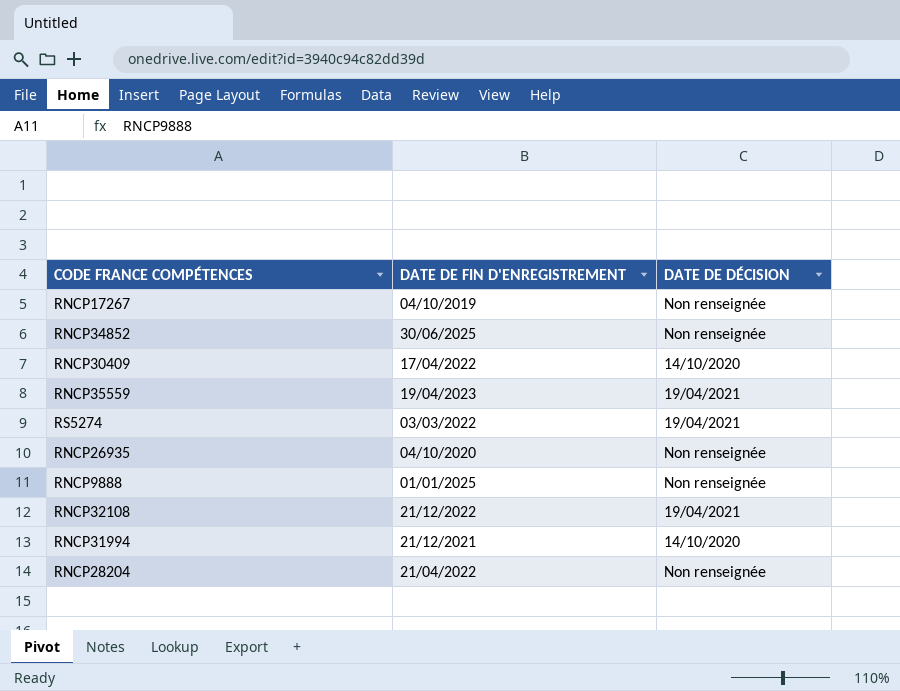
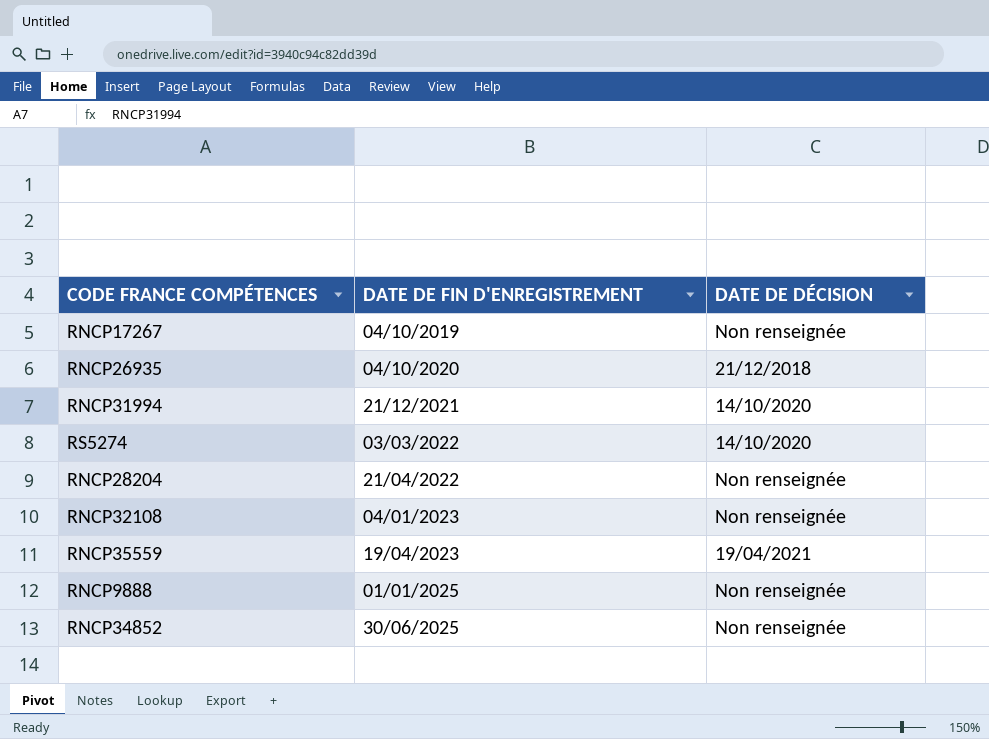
row order: none -> DATE DE FIN D'ENREGISTREMENT ascending
row RNCP30409: 17/04/2022 | 14/10/2020 -> none
RNCP26935 | DATE DE DÉCISION: Non renseignée -> 21/12/2018
RS5274 | DATE DE DÉCISION: 19/04/2021 -> 14/10/2020
RNCP32108 | DATE DE FIN D'ENREGISTREMENT: 21/12/2022 -> 04/01/2023
RNCP32108 | DATE DE DÉCISION: 19/04/2021 -> Non renseignée

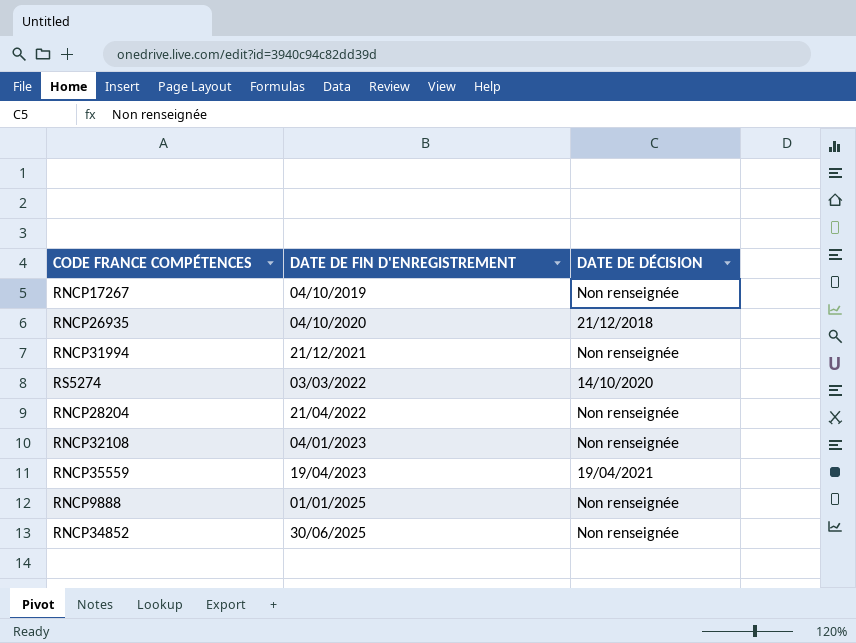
RNCP31994 | DATE DE DÉCISION: 14/10/2020 -> Non renseignée

